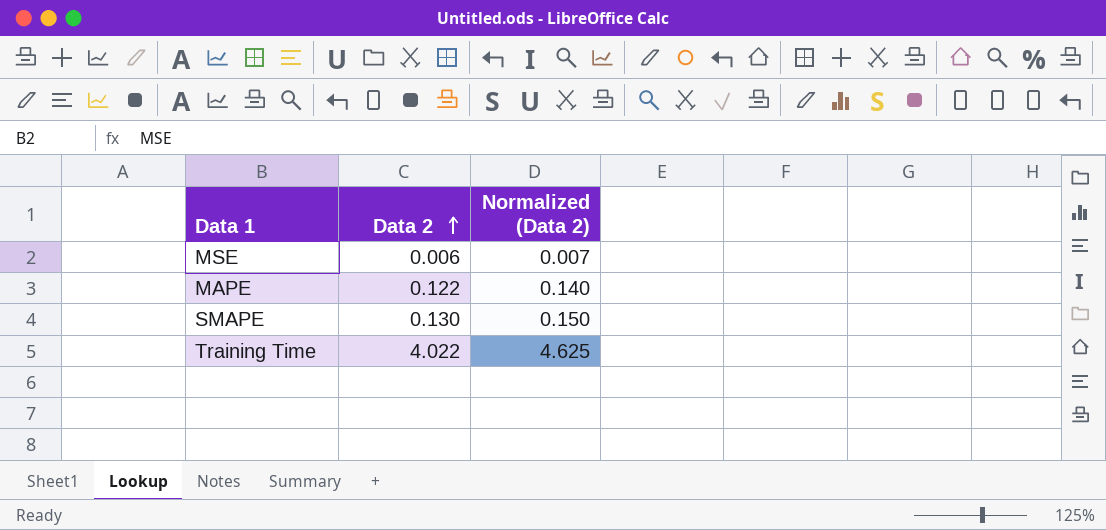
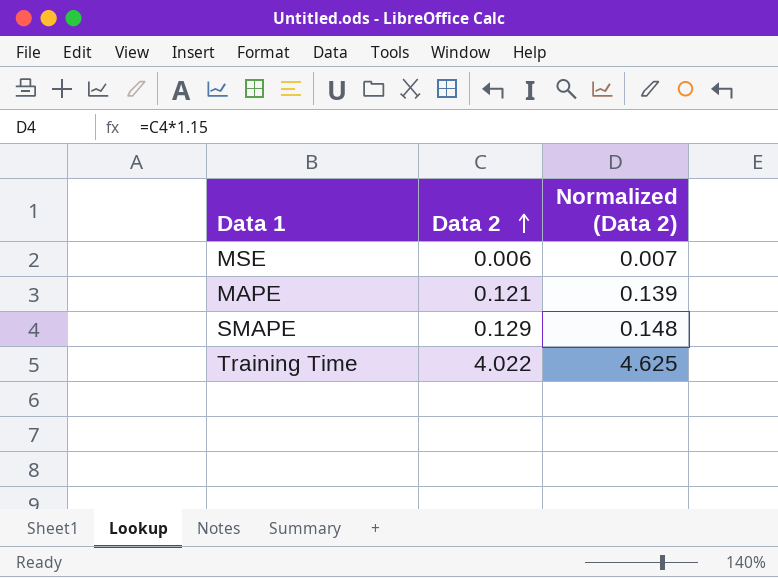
MAPE | Data 2: 0.122 -> 0.121
MAPE | Normalized (Data 2): 0.140 -> 0.139
SMAPE | Data 2: 0.130 -> 0.129
SMAPE | Normalized (Data 2): 0.150 -> 0.148

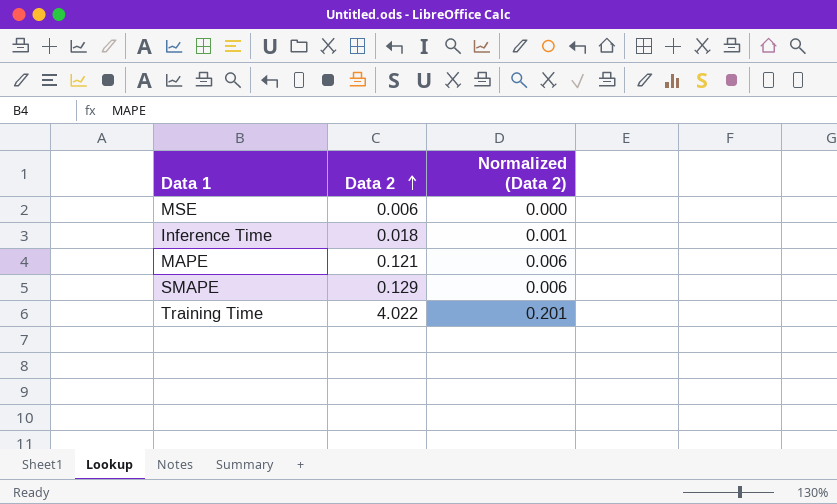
column Normalized (Data 2) | formula: [Data 2] * 1.15 -> [Data 2] * 0.05
row Inference Time: none -> 0.018 | 0.001

